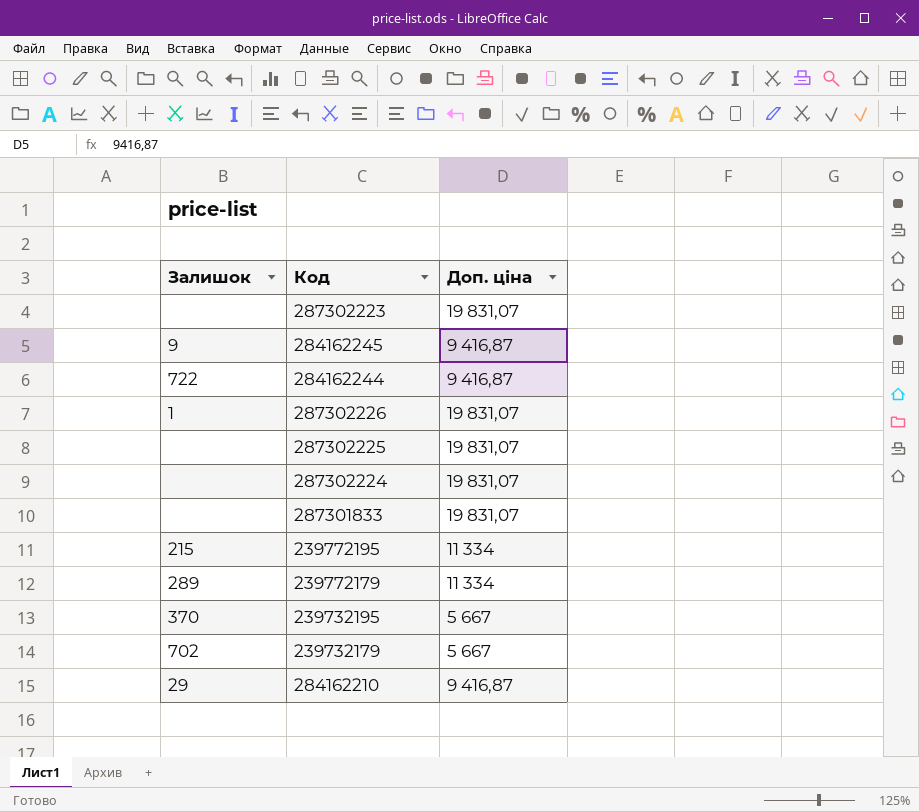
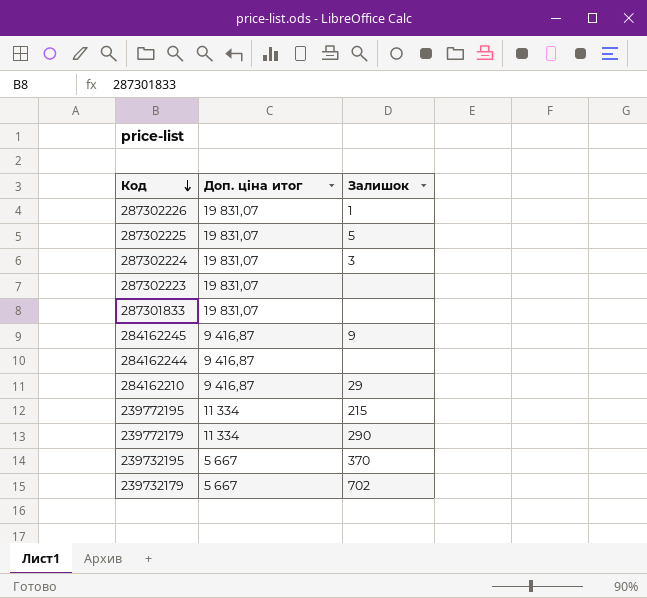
row order: none -> Код descending
column name: Доп. ціна -> Доп. ціна итог
column Залишок | position: 1 -> 3
287302225 | Залишок: none -> 5
287302224 | Залишок: none -> 3
284162244 | Залишок: 722 -> none
239772179 | Залишок: 289 -> 290

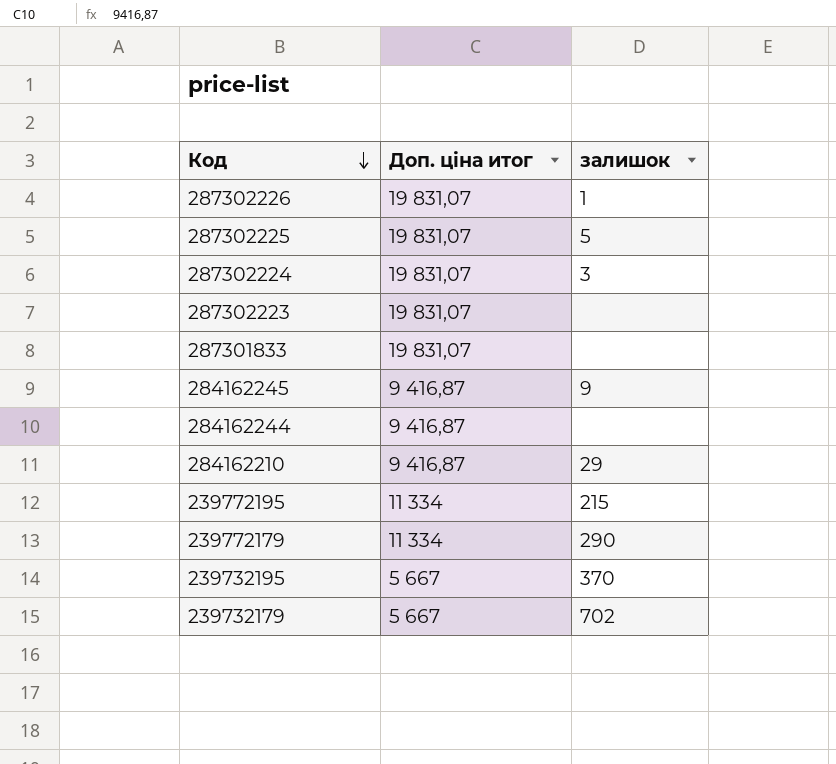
column name: Залишок -> залишок

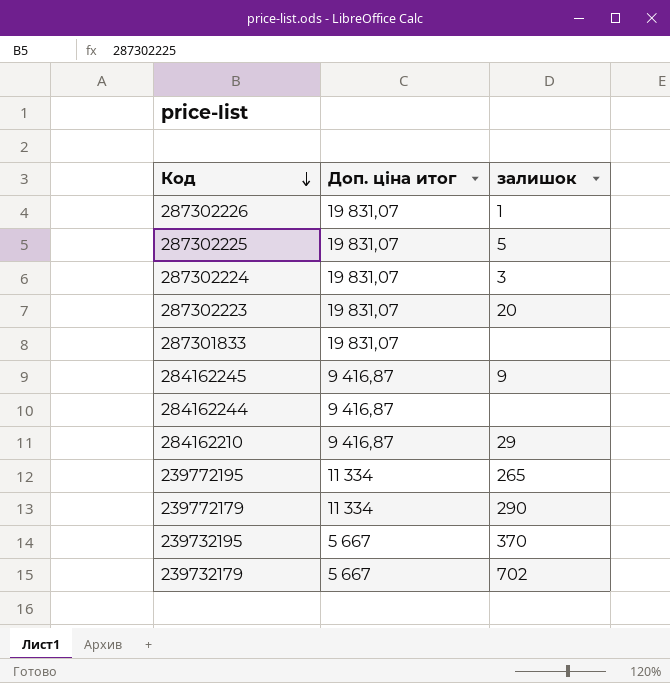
287302223 | залишок: none -> 20
239772195 | залишок: 215 -> 265

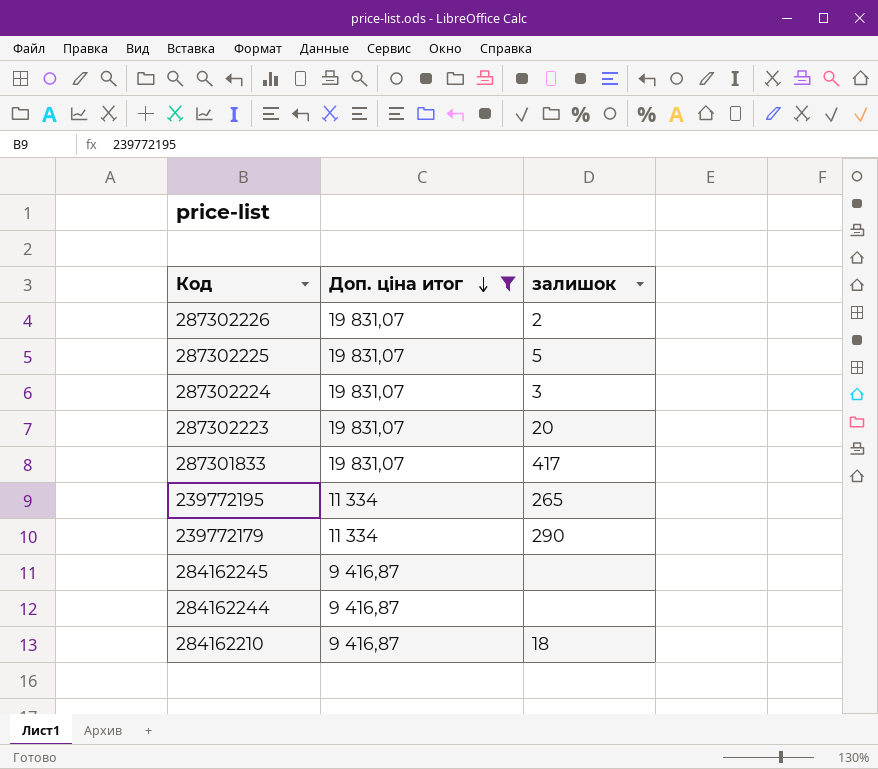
filter: none -> Доп. ціна итог != 5 667
row order: Код descending -> Доп. ціна итог descending
287302226 | залишок: 1 -> 2
287301833 | залишок: none -> 417
284162245 | залишок: 9 -> none
284162210 | залишок: 29 -> 18

